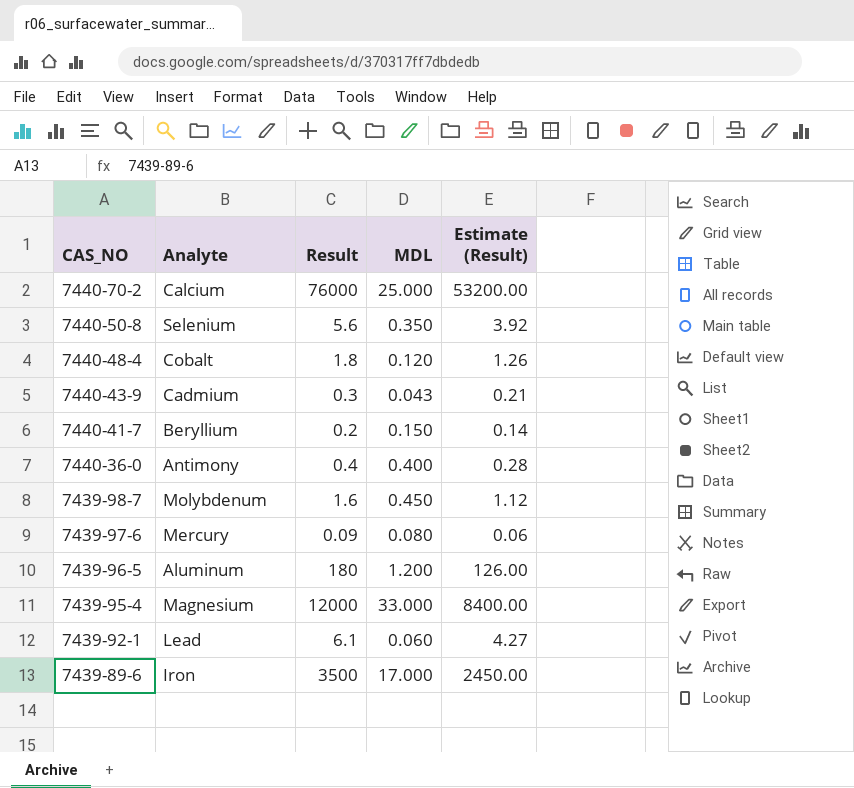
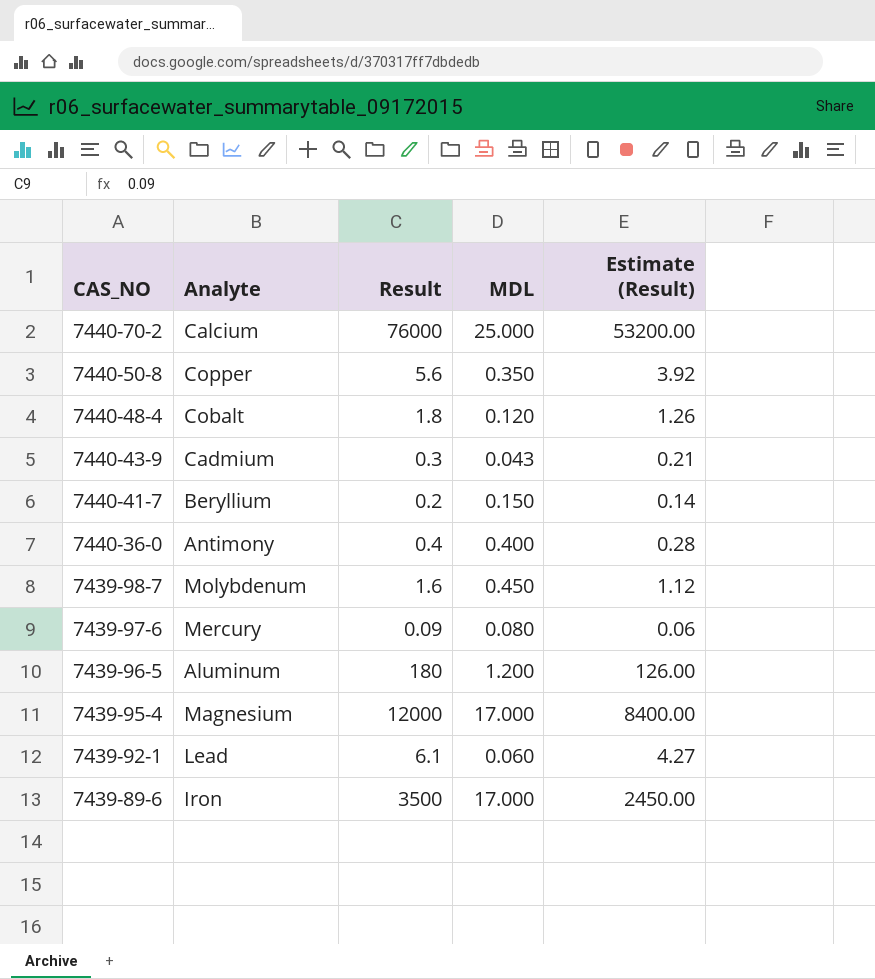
7440-50-8 | Analyte: Selenium -> Copper
7439-95-4 | MDL: 33.000 -> 17.000

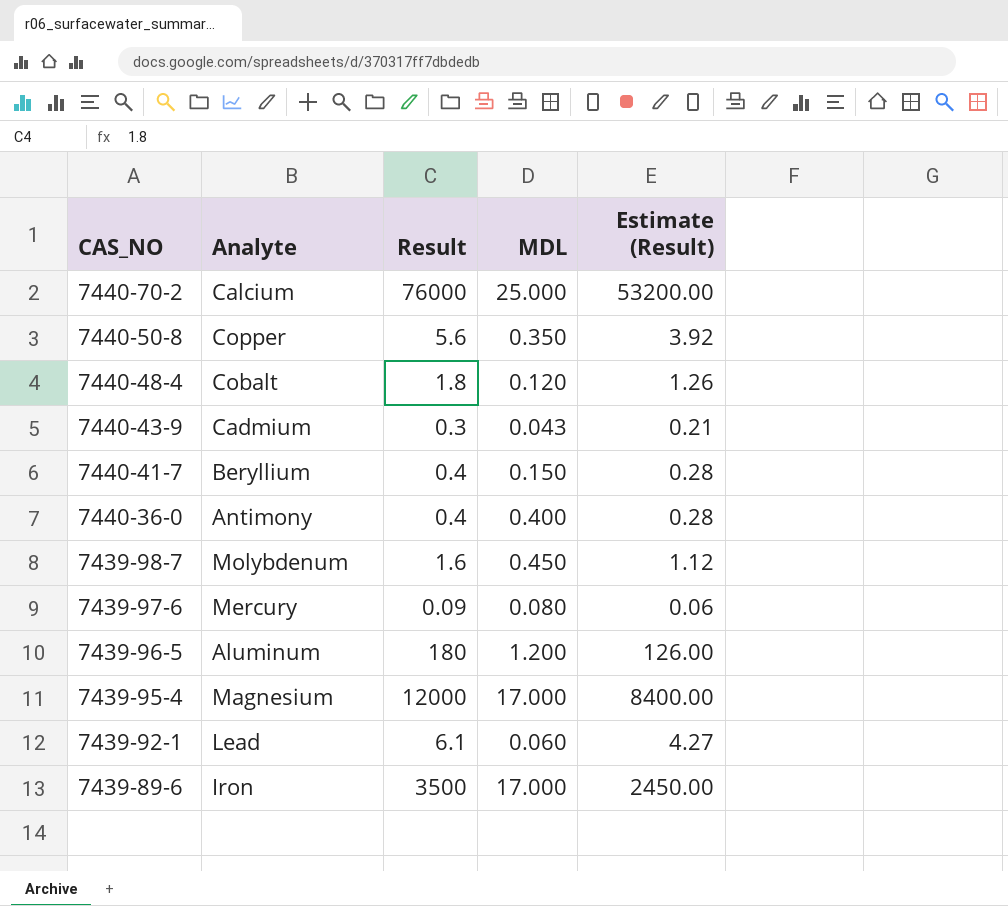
7440-41-7 | Result: 0.2 -> 0.4
7440-41-7 | Estimate (Result): 0.14 -> 0.28

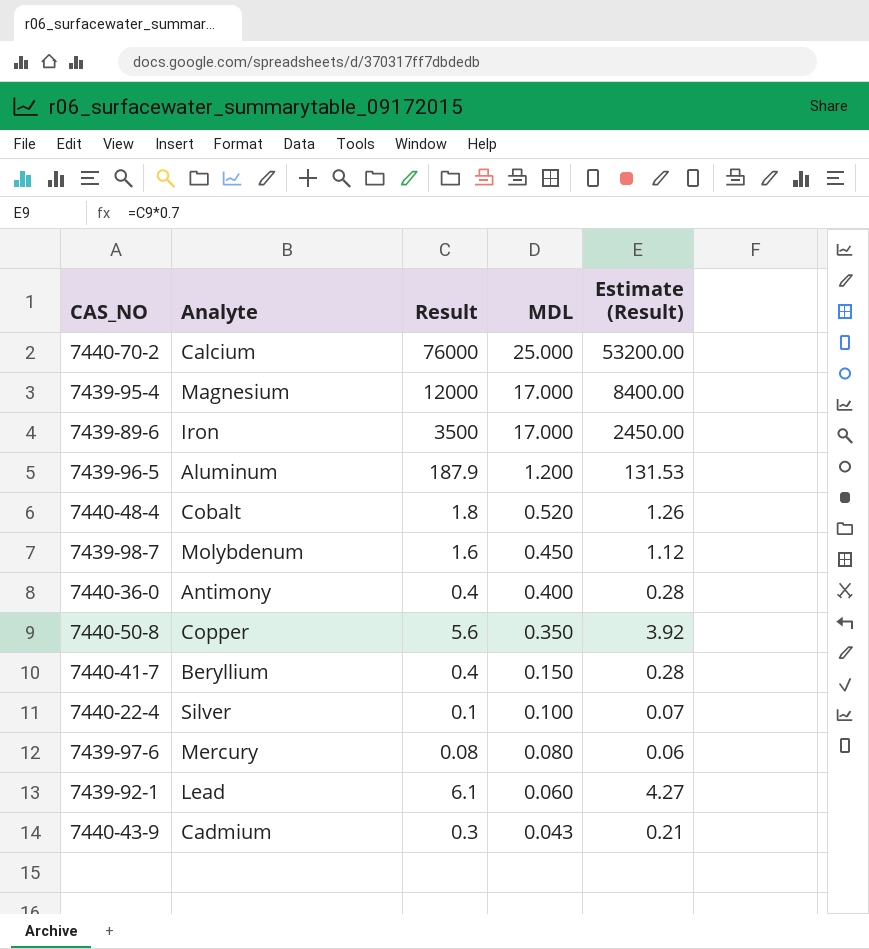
row order: CAS_NO descending -> MDL descending
7439-96-5 | Result: 180 -> 187.9
7439-96-5 | Estimate (Result): 126.00 -> 131.53
7440-48-4 | MDL: 0.120 -> 0.520
row 7440-22-4: none -> Silver | 0.1 | 0.100 | 0.07
7439-97-6 | Result: 0.09 -> 0.08

